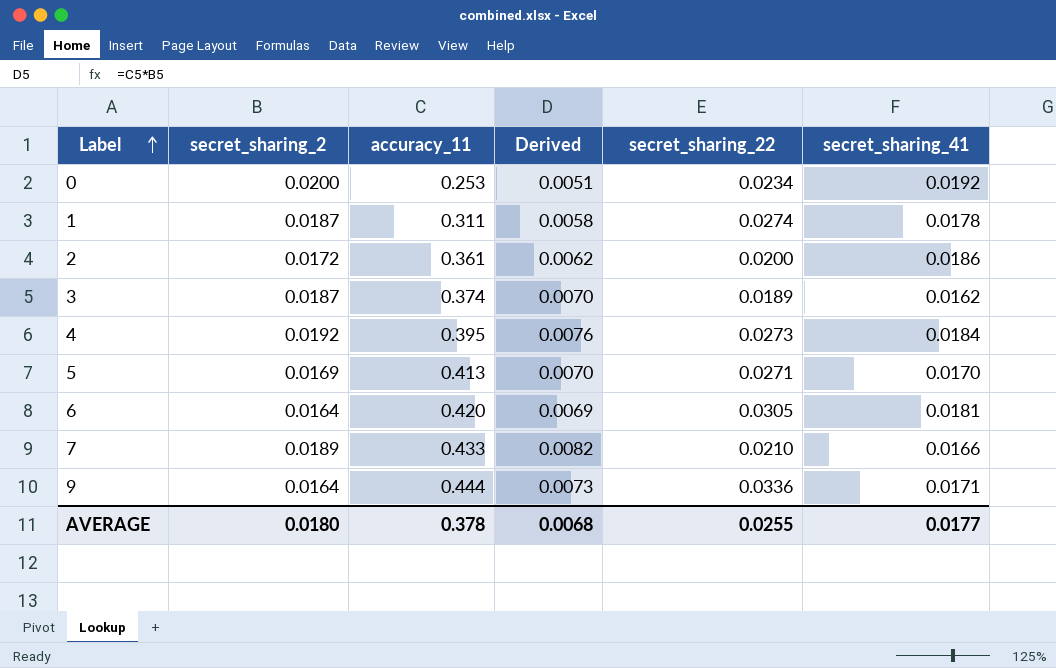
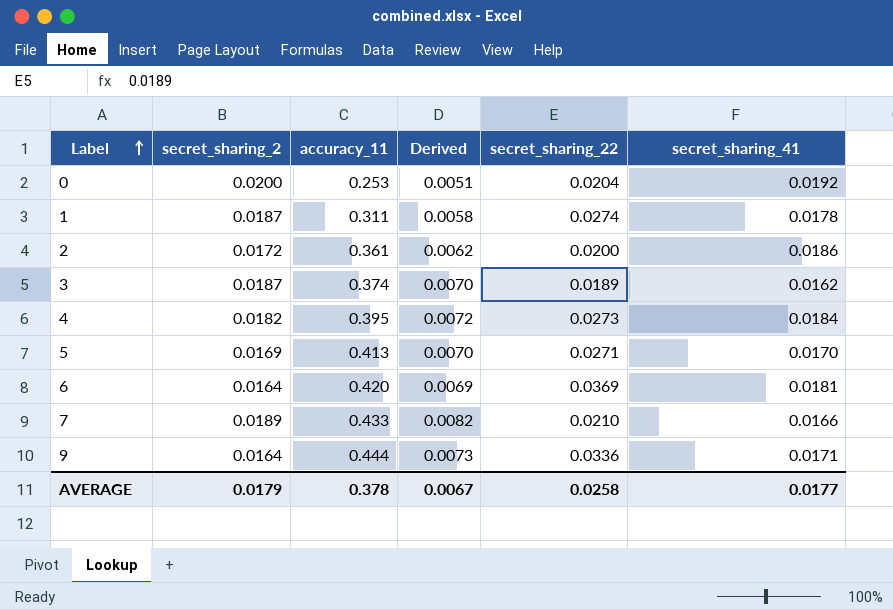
0 | secret_sharing_22: 0.0234 -> 0.0204
4 | secret_sharing_2: 0.0192 -> 0.0182
4 | Derived: 0.0076 -> 0.0072
6 | secret_sharing_22: 0.0305 -> 0.0369
AVERAGE | secret_sharing_2: 0.0180 -> 0.0179
AVERAGE | Derived: 0.0068 -> 0.0067
AVERAGE | secret_sharing_22: 0.0255 -> 0.0258

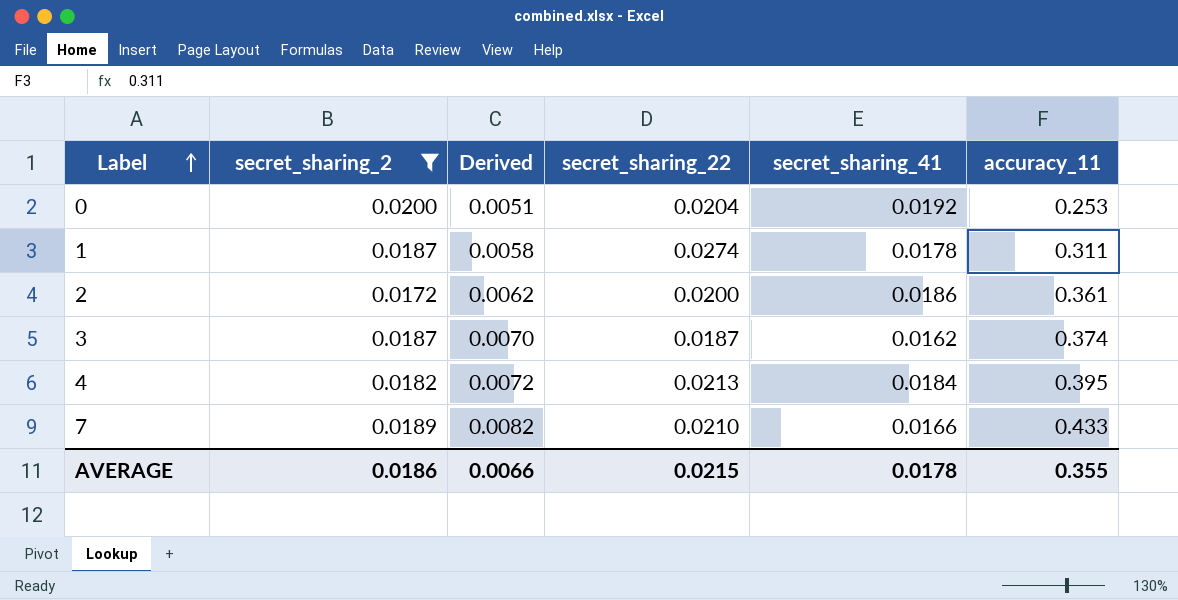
filter: none -> secret_sharing_2 >= 0.0172
column accuracy_11 | position: 3 -> 6
3 | secret_sharing_22: 0.0189 -> 0.0187
4 | secret_sharing_22: 0.0273 -> 0.0213
AVERAGE | secret_sharing_2: 0.0179 -> 0.0186
AVERAGE | Derived: 0.0067 -> 0.0066
AVERAGE | secret_sharing_22: 0.0258 -> 0.0215
AVERAGE | secret_sharing_41: 0.0177 -> 0.0178
AVERAGE | accuracy_11: 0.378 -> 0.355

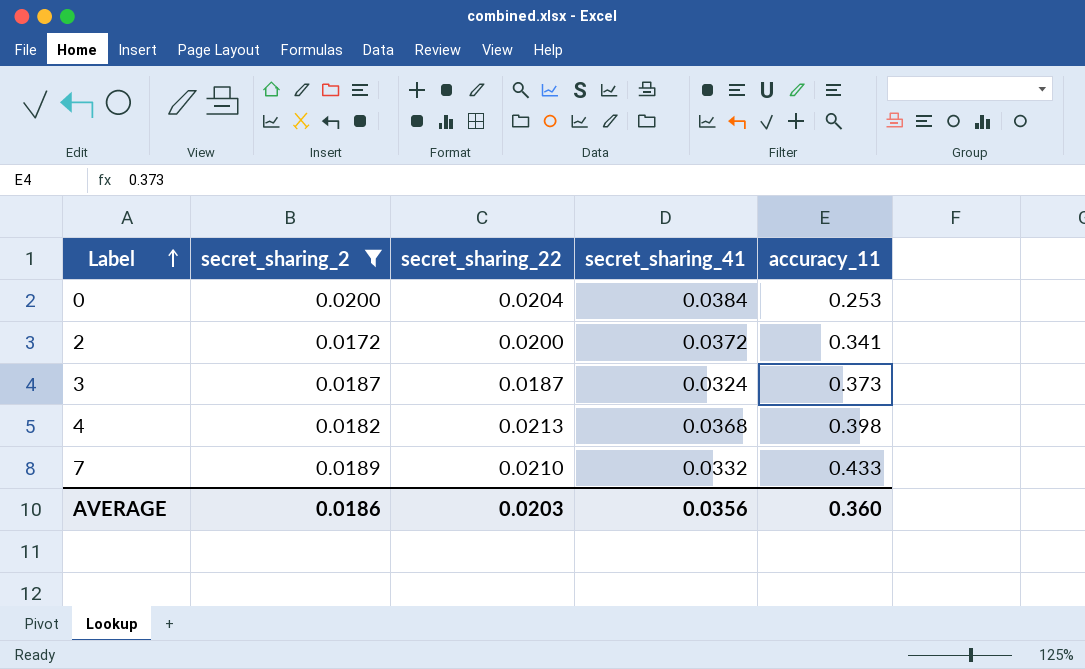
column Derived | formula: [secret_sharing_2] * [accuracy_11] -> none
row 1: 0.0187 | 0.0058 | 0.0274 | 0.0178 | 0.311 -> none
0 | secret_sharing_41: 0.0192 -> 0.0384
2 | secret_sharing_41: 0.0186 -> 0.0372
2 | accuracy_11: 0.361 -> 0.341
3 | secret_sharing_41: 0.0162 -> 0.0324
3 | accuracy_11: 0.374 -> 0.373
4 | secret_sharing_41: 0.0184 -> 0.0368
4 | accuracy_11: 0.395 -> 0.398
7 | secret_sharing_41: 0.0166 -> 0.0332
AVERAGE | secret_sharing_22: 0.0215 -> 0.0203
AVERAGE | secret_sharing_41: 0.0178 -> 0.0356
AVERAGE | accuracy_11: 0.355 -> 0.360

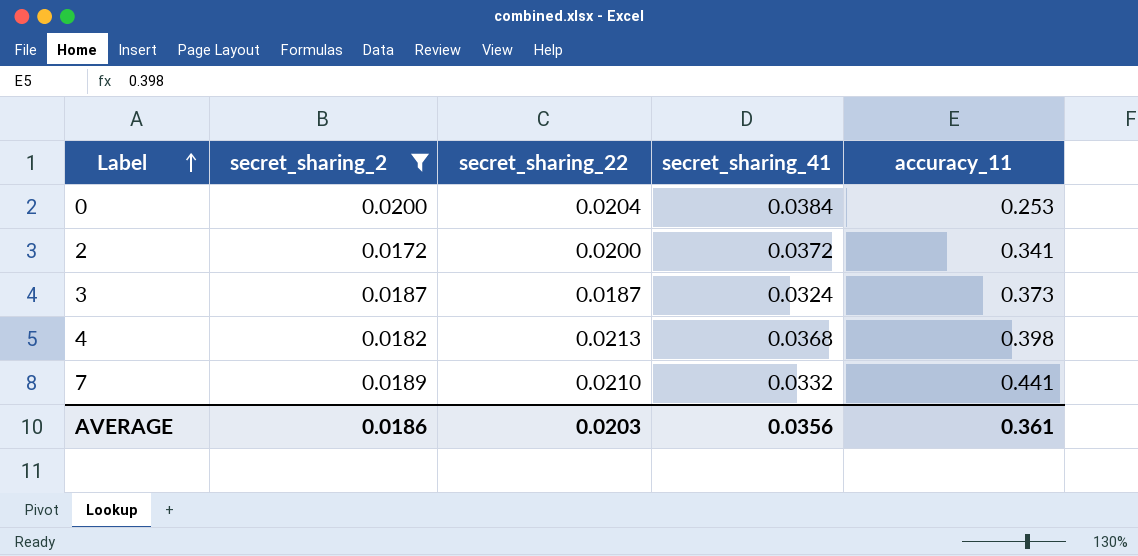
7 | accuracy_11: 0.433 -> 0.441
AVERAGE | accuracy_11: 0.360 -> 0.361

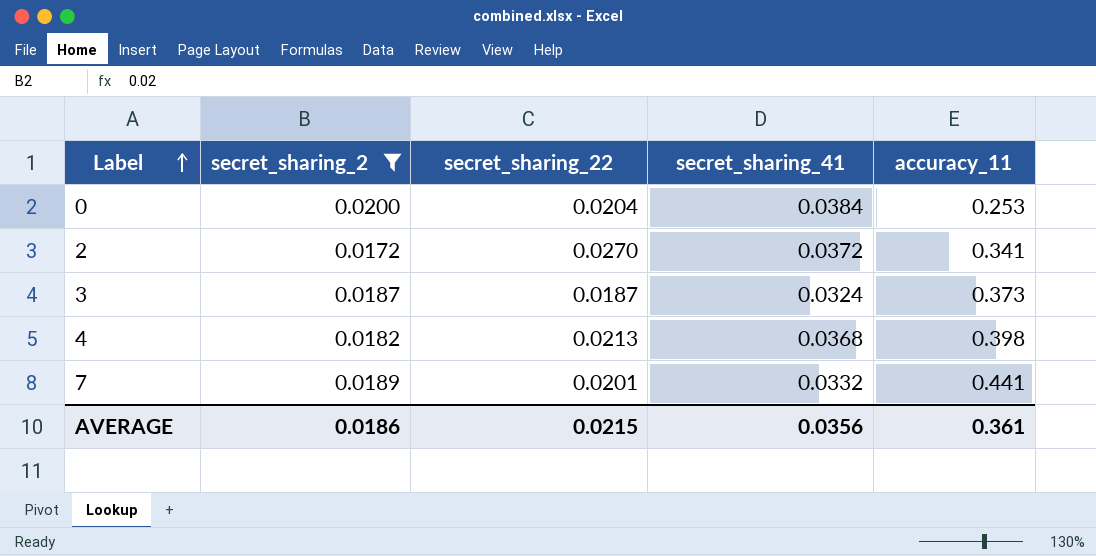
2 | secret_sharing_22: 0.0200 -> 0.0270
7 | secret_sharing_22: 0.0210 -> 0.0201
AVERAGE | secret_sharing_22: 0.0203 -> 0.0215

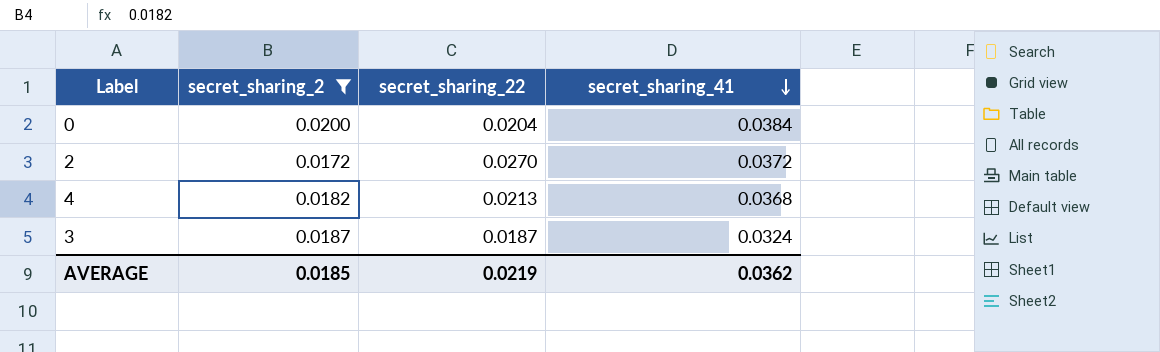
row order: Label ascending -> secret_sharing_41 descending
column accuracy_11 | position: 5 -> none
row 7: 0.0189 | 0.0201 | 0.0332 | 0.441 -> none
AVERAGE | secret_sharing_2: 0.0186 -> 0.0185
AVERAGE | secret_sharing_22: 0.0215 -> 0.0219
AVERAGE | secret_sharing_41: 0.0356 -> 0.0362

